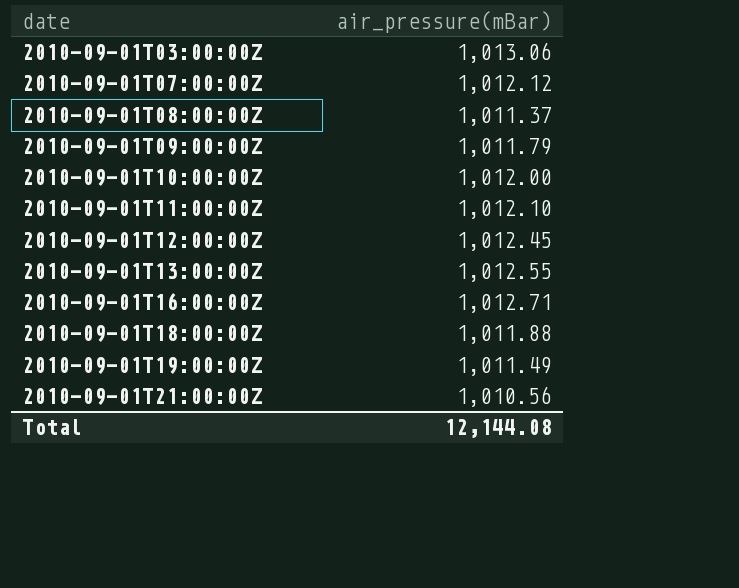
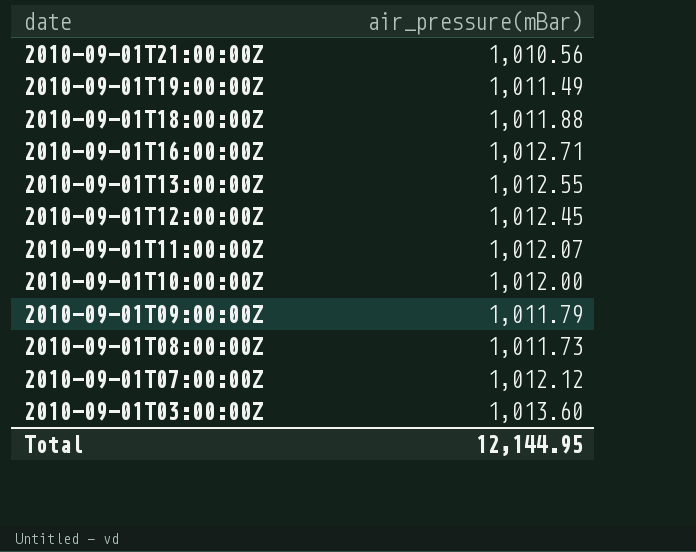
row order: date ascending -> date descending
2010-09-01T11:00:00Z | air_pressure(mBar): 1,012.10 -> 1,012.07
2010-09-01T08:00:00Z | air_pressure(mBar): 1,011.37 -> 1,011.73
2010-09-01T03:00:00Z | air_pressure(mBar): 1,013.06 -> 1,013.60
Total | air_pressure(mBar): 12,144.08 -> 12,144.95

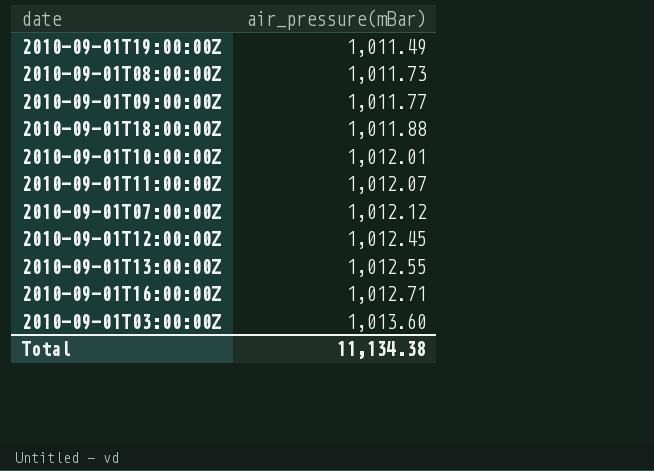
row order: date descending -> air_pressure(mBar) ascending
row 2010-09-01T21:00:00Z: 1,010.56 -> none
2010-09-01T09:00:00Z | air_pressure(mBar): 1,011.79 -> 1,011.77
2010-09-01T10:00:00Z | air_pressure(mBar): 1,012.00 -> 1,012.01
Total | air_pressure(mBar): 12,144.95 -> 11,134.38

